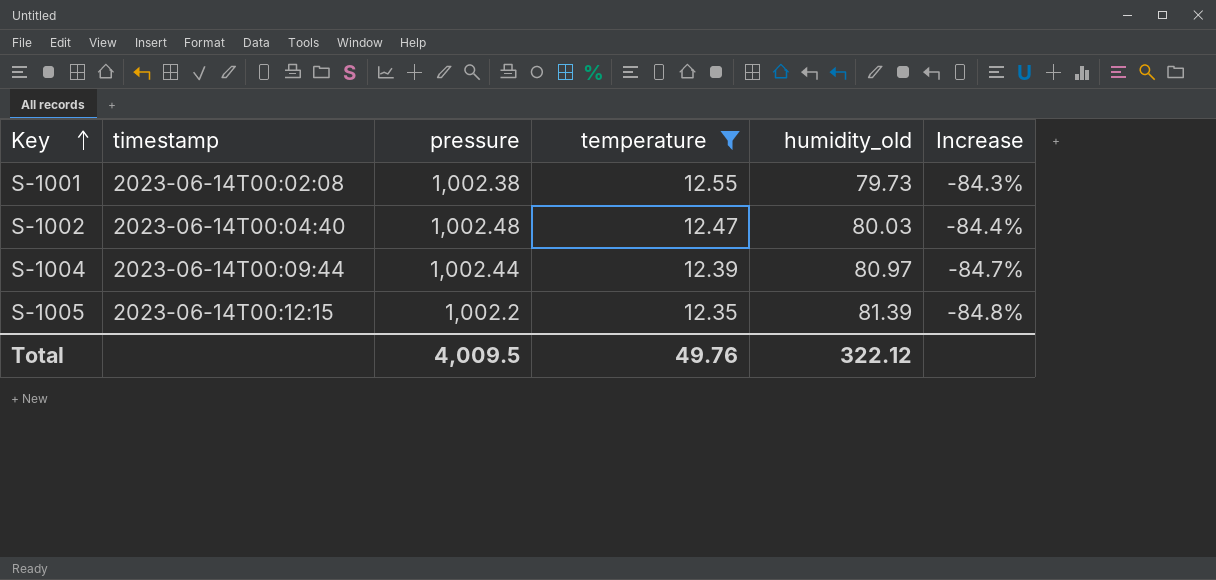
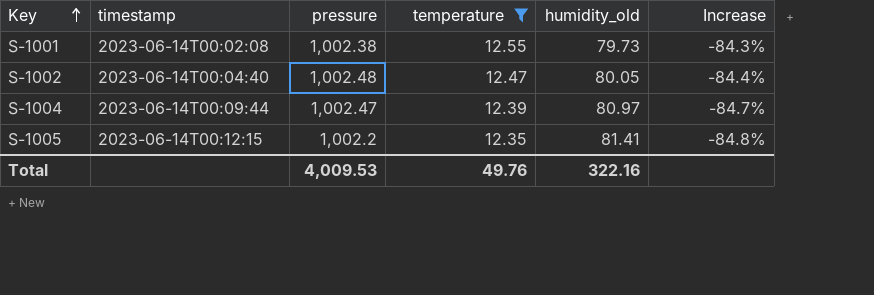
S-1002 | humidity_old: 80.03 -> 80.05
S-1004 | pressure: 1,002.44 -> 1,002.47
S-1005 | humidity_old: 81.39 -> 81.41
Total | pressure: 4,009.5 -> 4,009.53
Total | humidity_old: 322.12 -> 322.16

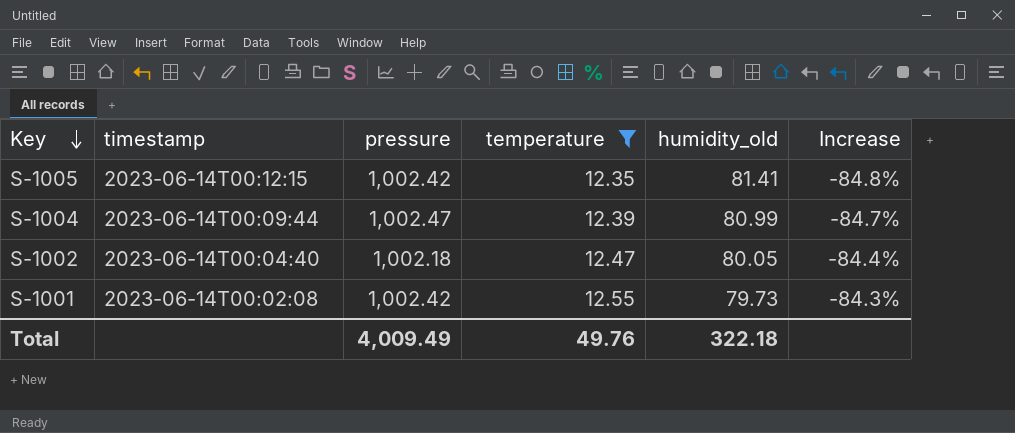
row order: Key ascending -> Key descending
S-1005 | pressure: 1,002.2 -> 1,002.42
S-1004 | humidity_old: 80.97 -> 80.99
S-1002 | pressure: 1,002.48 -> 1,002.18
S-1001 | pressure: 1,002.38 -> 1,002.42
Total | pressure: 4,009.53 -> 4,009.49
Total | humidity_old: 322.16 -> 322.18

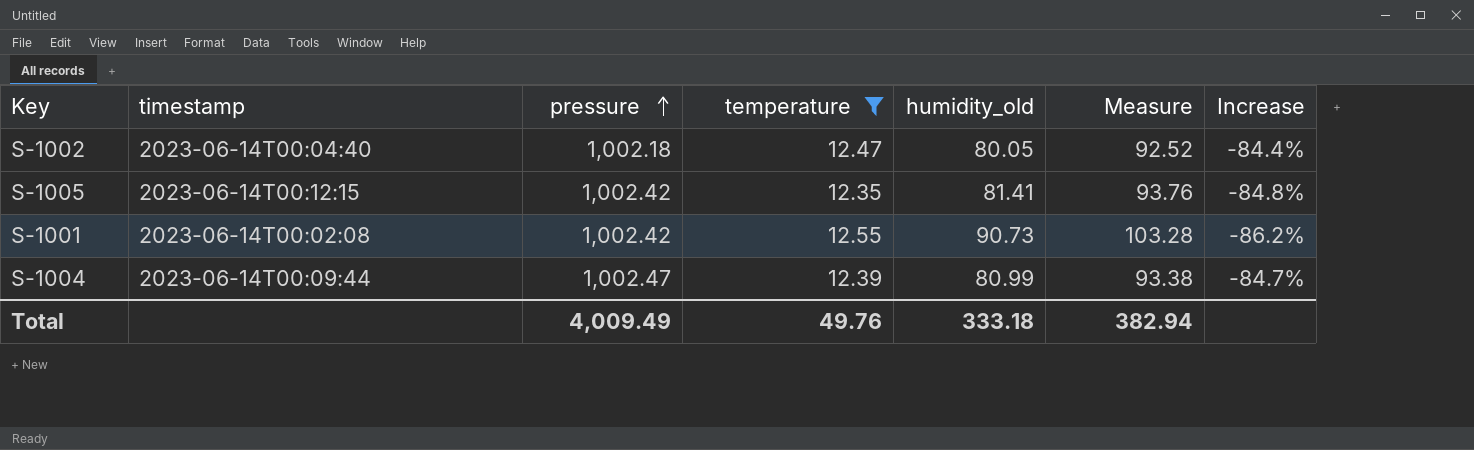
row order: Key descending -> pressure ascending
column Measure | formula: none -> [temperature] + [humidity_old]
S-1001 | humidity_old: 79.73 -> 90.73
S-1001 | Increase: -84.3% -> -86.2%
Total | humidity_old: 322.18 -> 333.18

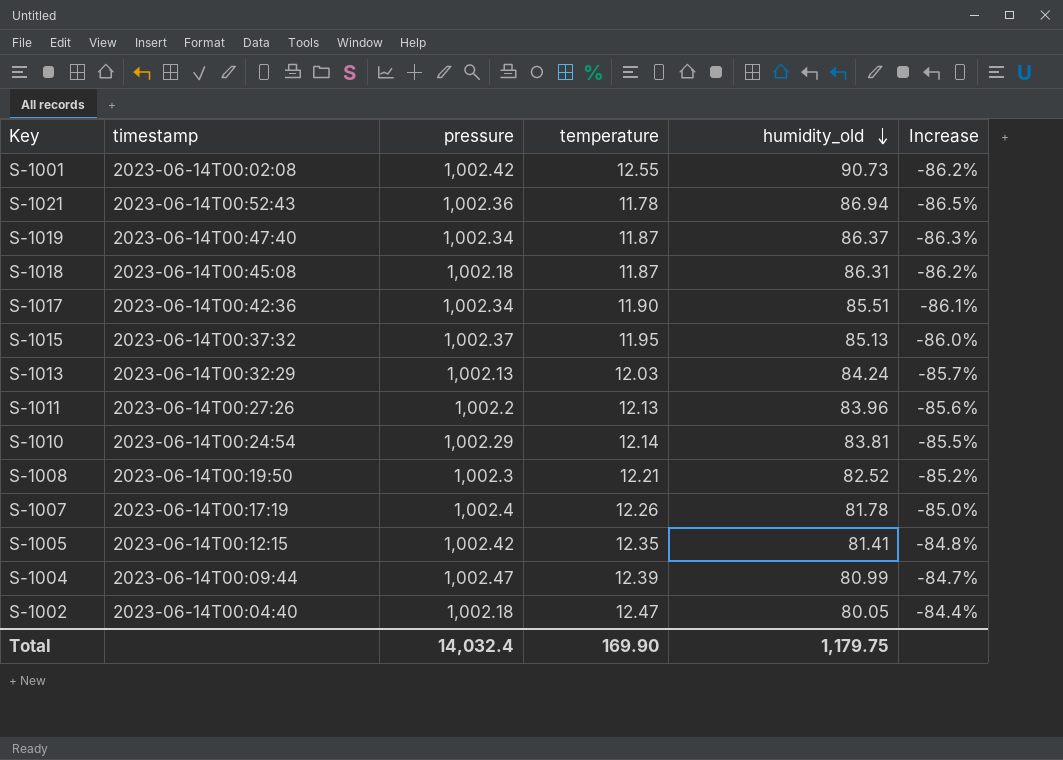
filter: temperature >= 12.35 -> none
row order: pressure ascending -> humidity_old descending
column Measure | formula: [temperature] + [humidity_old] -> none
Total | pressure: 4,009.49 -> 14,032.4
Total | temperature: 49.76 -> 169.90
Total | humidity_old: 333.18 -> 1,179.75

